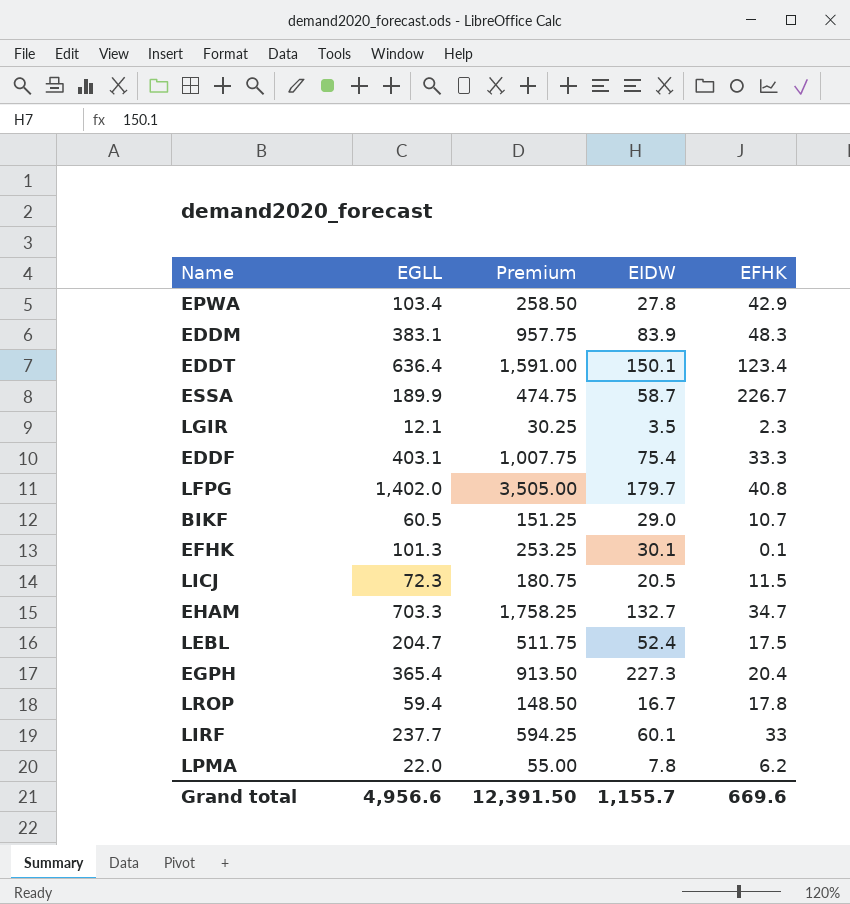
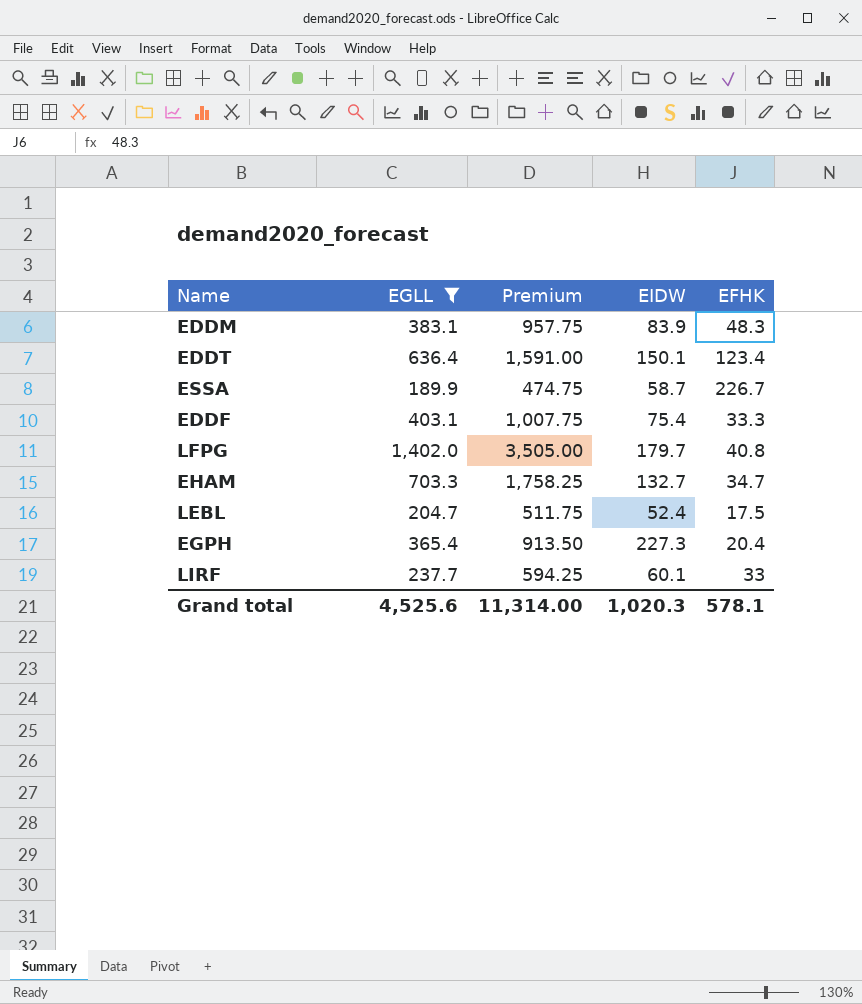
filter: none -> EGLL >= 189.9
Grand total | EGLL: 4,956.6 -> 4,525.6
Grand total | Premium: 12,391.50 -> 11,314.00
Grand total | EIDW: 1,155.7 -> 1,020.3
Grand total | EFHK: 669.6 -> 578.1

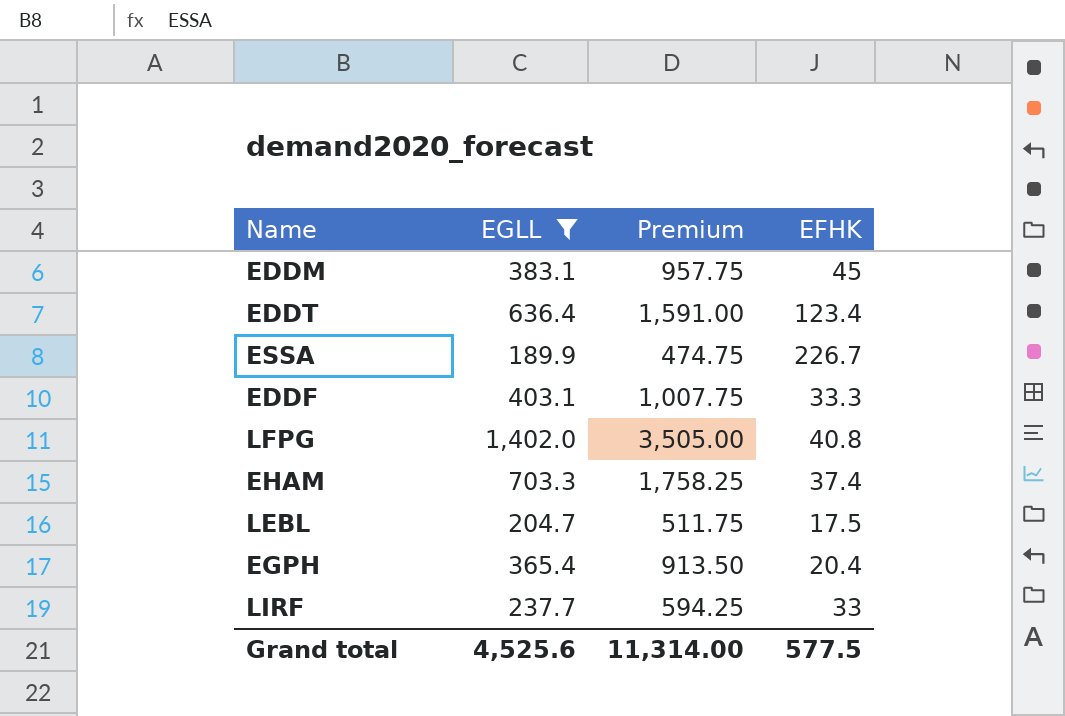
column EIDW | position: 4 -> none
EDDM | EFHK: 48.3 -> 45
EHAM | EFHK: 34.7 -> 37.4
Grand total | EFHK: 578.1 -> 577.5

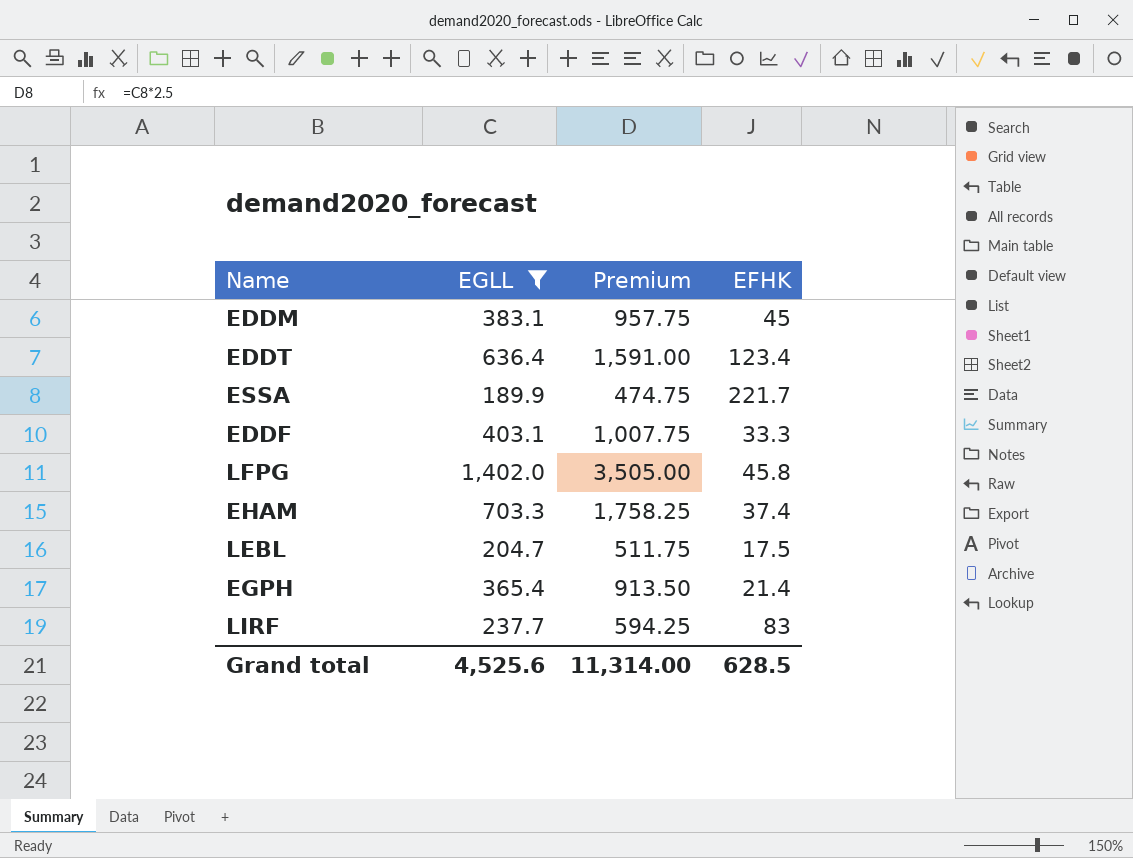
ESSA | EFHK: 226.7 -> 221.7
LFPG | EFHK: 40.8 -> 45.8
EGPH | EFHK: 20.4 -> 21.4
LIRF | EFHK: 33 -> 83
Grand total | EFHK: 577.5 -> 628.5

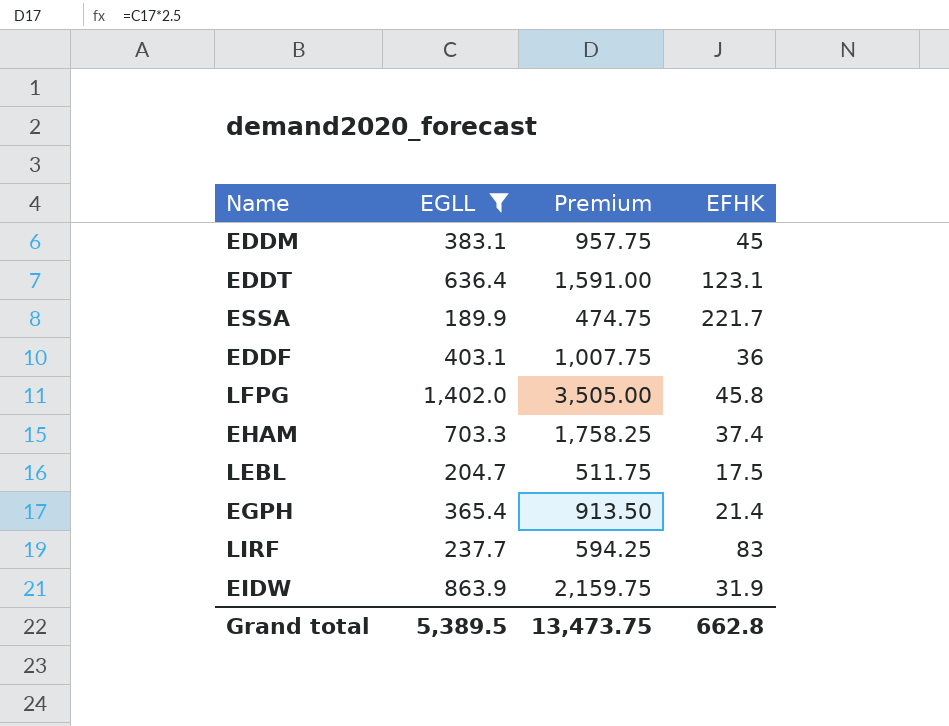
EDDT | EFHK: 123.4 -> 123.1
EDDF | EFHK: 33.3 -> 36
row EIDW: none -> 863.9 | 2,159.75 | 31.9
Grand total | EGLL: 4,525.6 -> 5,389.5
Grand total | Premium: 11,314.00 -> 13,473.75
Grand total | EFHK: 628.5 -> 662.8

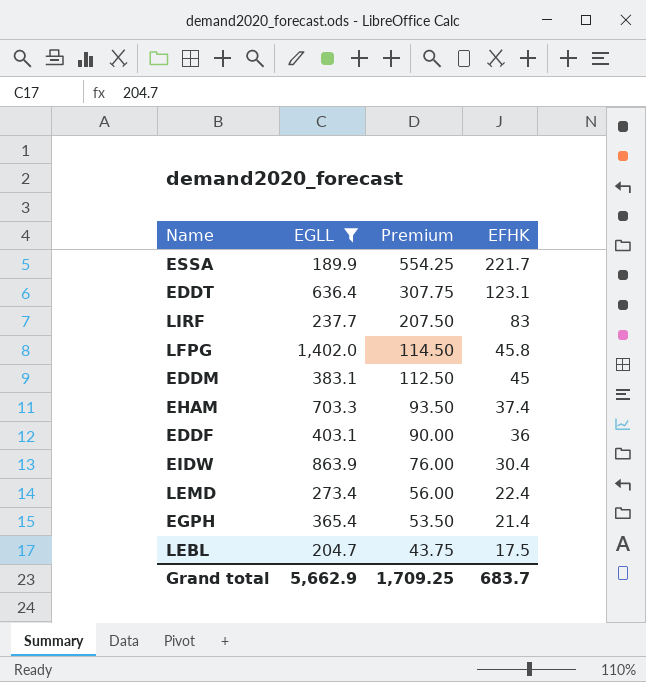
row order: none -> Premium descending
column Premium | formula: [EGLL] * 2.5 -> [EFHK] * 2.5
EIDW | EFHK: 31.9 -> 30.4
row LEMD: none -> 273.4 | 56.00 | 22.4
Grand total | EGLL: 5,389.5 -> 5,662.9
Grand total | Premium: 13,473.75 -> 1,709.25
Grand total | EFHK: 662.8 -> 683.7

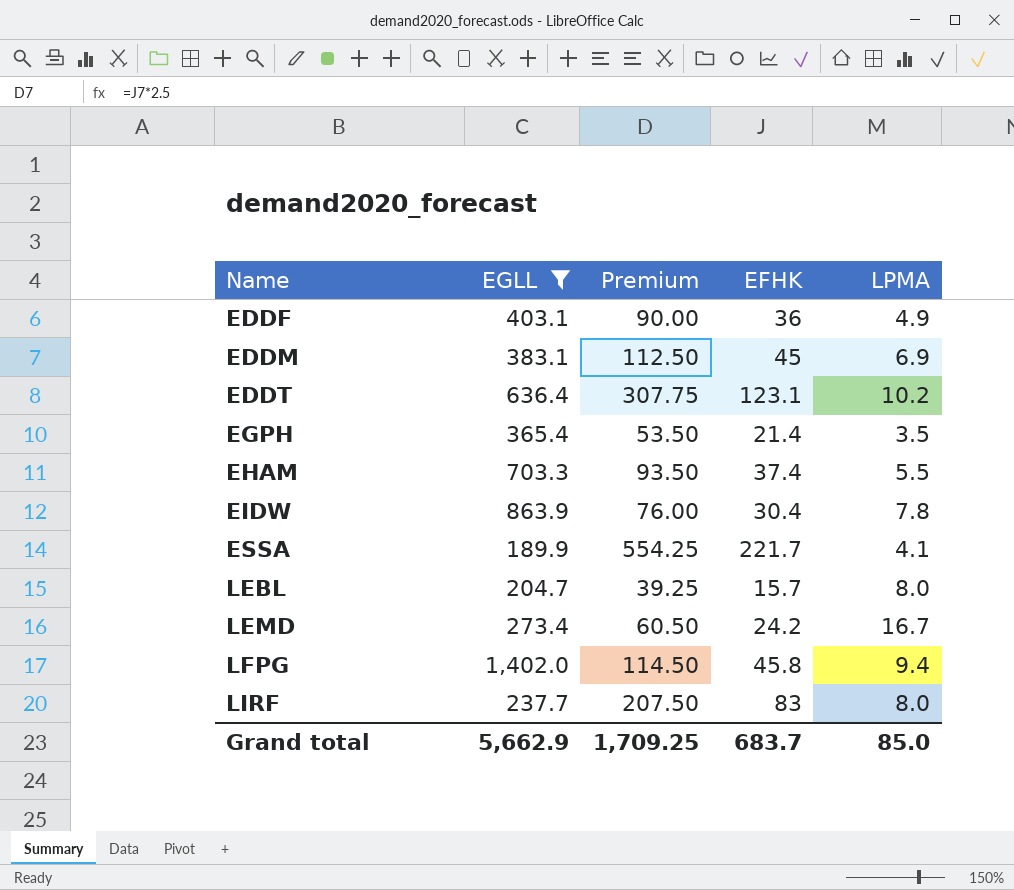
row order: Premium descending -> Name ascending
column LPMA | position: none -> 5
LEBL | Premium: 43.75 -> 39.25
LEBL | EFHK: 17.5 -> 15.7
LEMD | Premium: 56.00 -> 60.50
LEMD | EFHK: 22.4 -> 24.2

